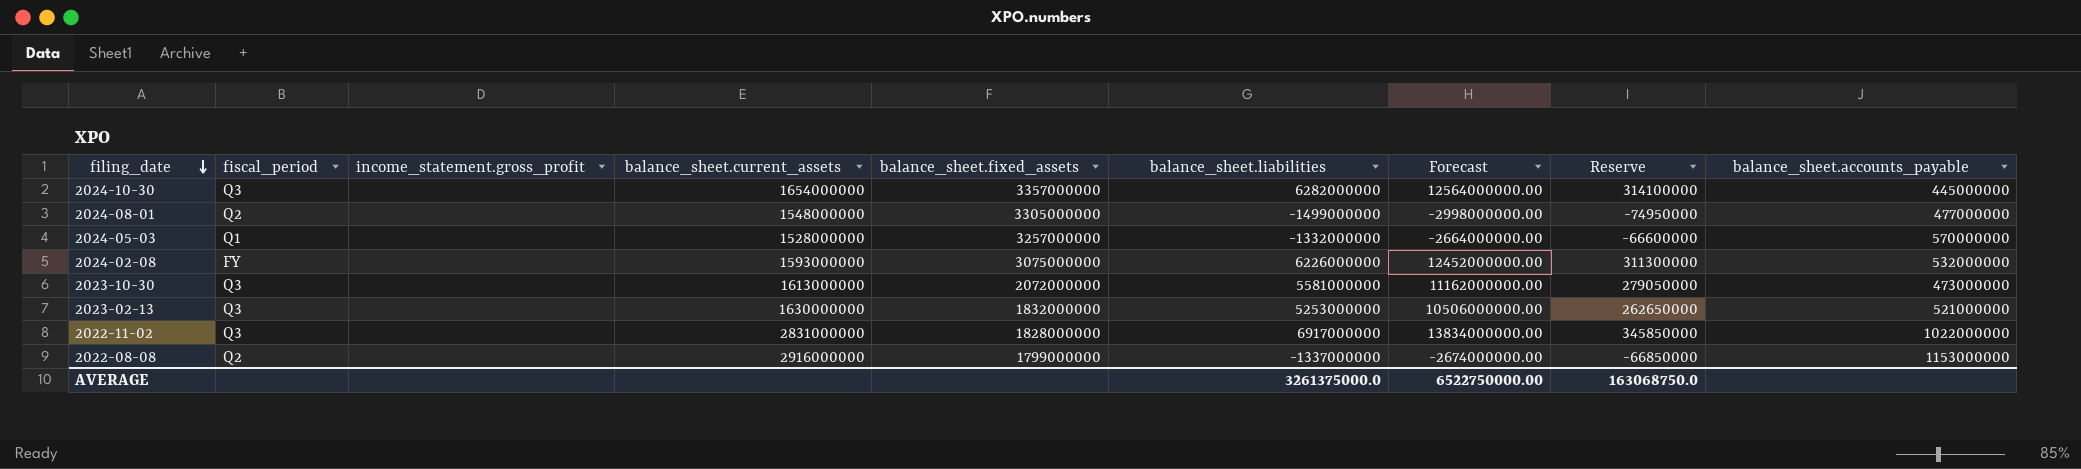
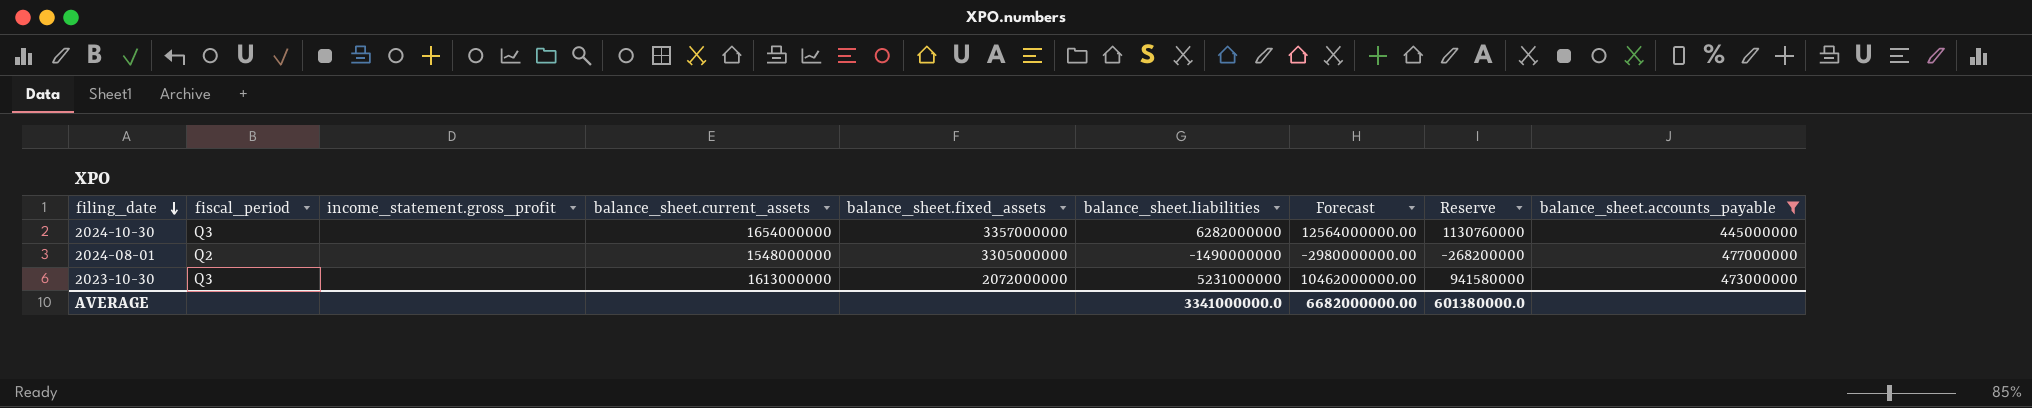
filter: none -> balance_sheet.accounts_payable <= 477000000
column Reserve | formula: [balance_sheet.liabilities] * 0.05 -> [balance_sheet.liabilities] * 0.18
2024-08-01 | balance_sheet.liabilities: -1499000000 -> -1490000000
2024-08-01 | Forecast: -2998000000.00 -> -2980000000.00
2023-10-30 | balance_sheet.liabilities: 5581000000 -> 5231000000
2023-10-30 | Forecast: 11162000000.00 -> 10462000000.00
AVERAGE | balance_sheet.liabilities: 3261375000.0 -> 3341000000.0
AVERAGE | Forecast: 6522750000.00 -> 6682000000.00
AVERAGE | Reserve: 163068750.0 -> 601380000.0

